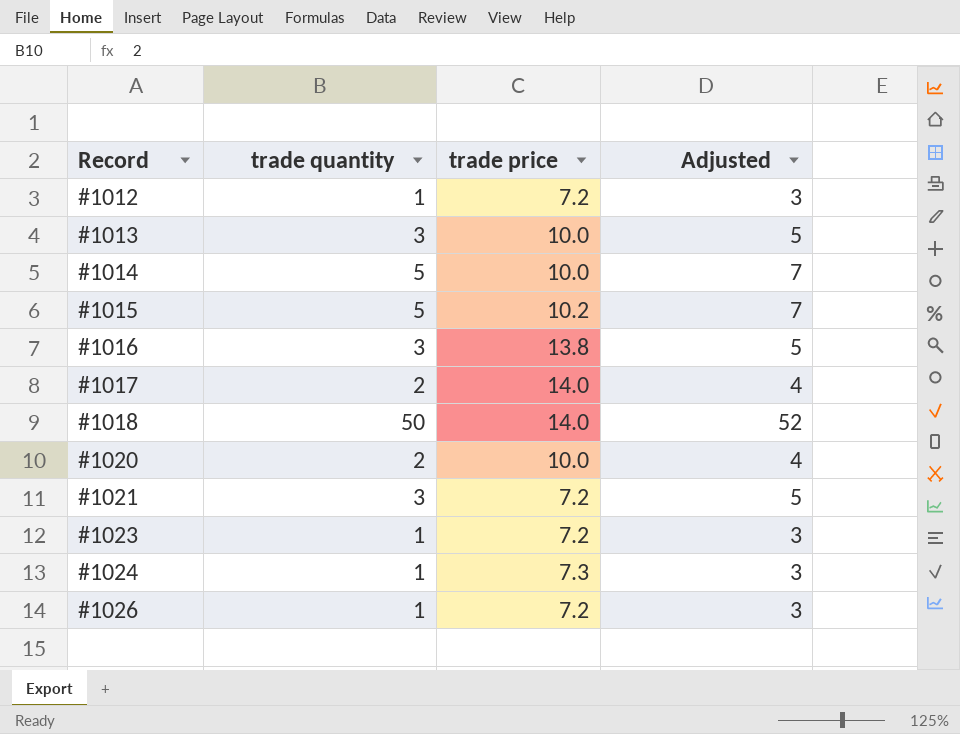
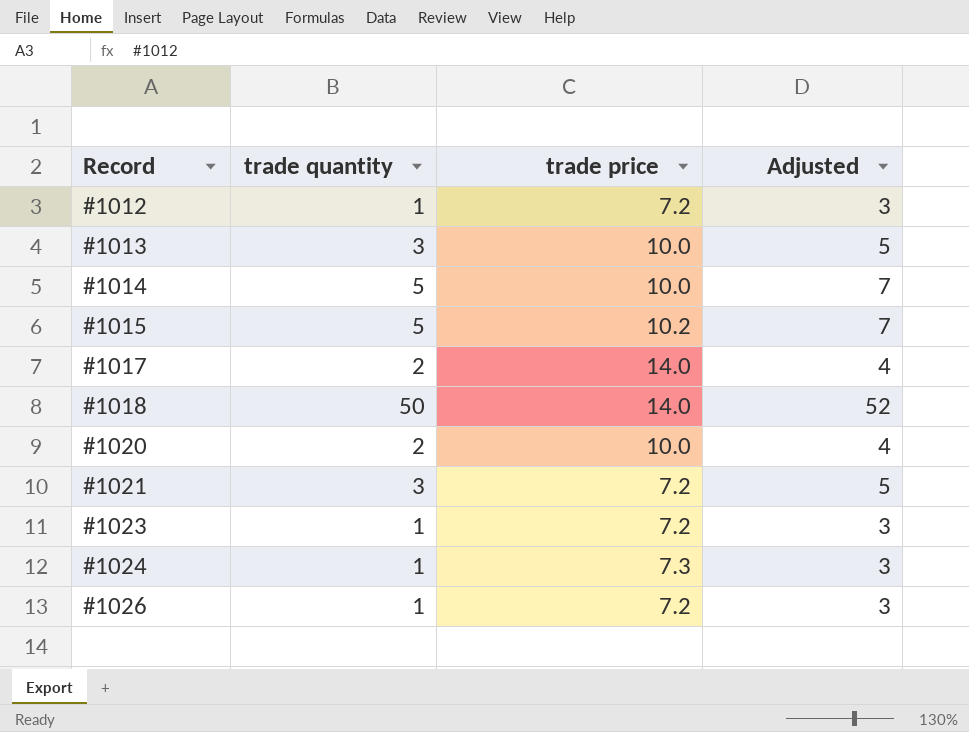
row #1016: 3 | 13.8 | 5 -> none

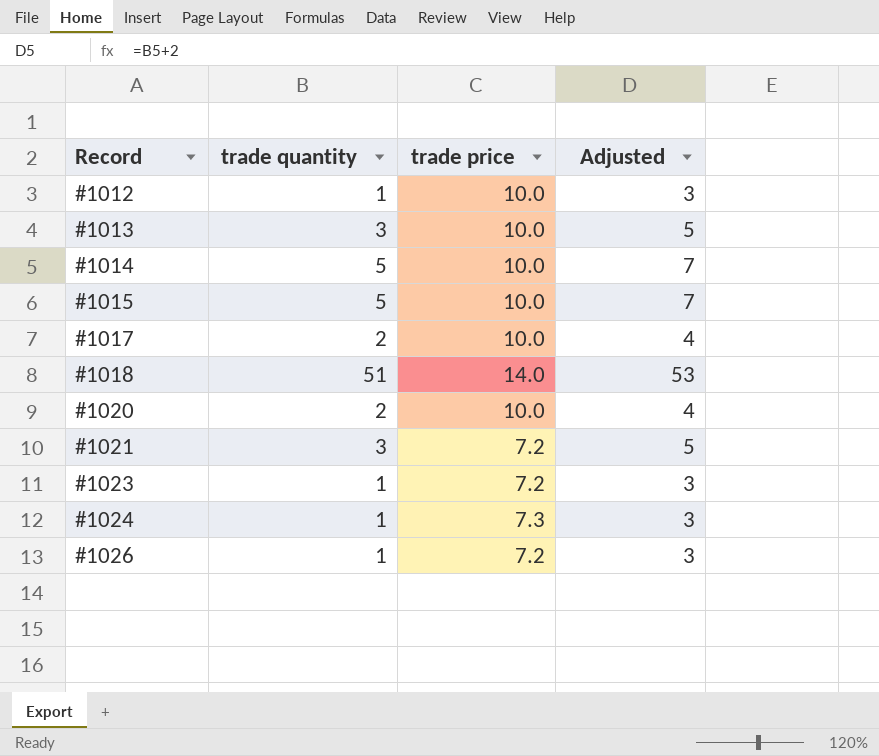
#1012 | trade price: 7.2 -> 10.0
#1015 | trade price: 10.2 -> 10.0
#1017 | trade price: 14.0 -> 10.0
#1018 | trade quantity: 50 -> 51
#1018 | Adjusted: 52 -> 53

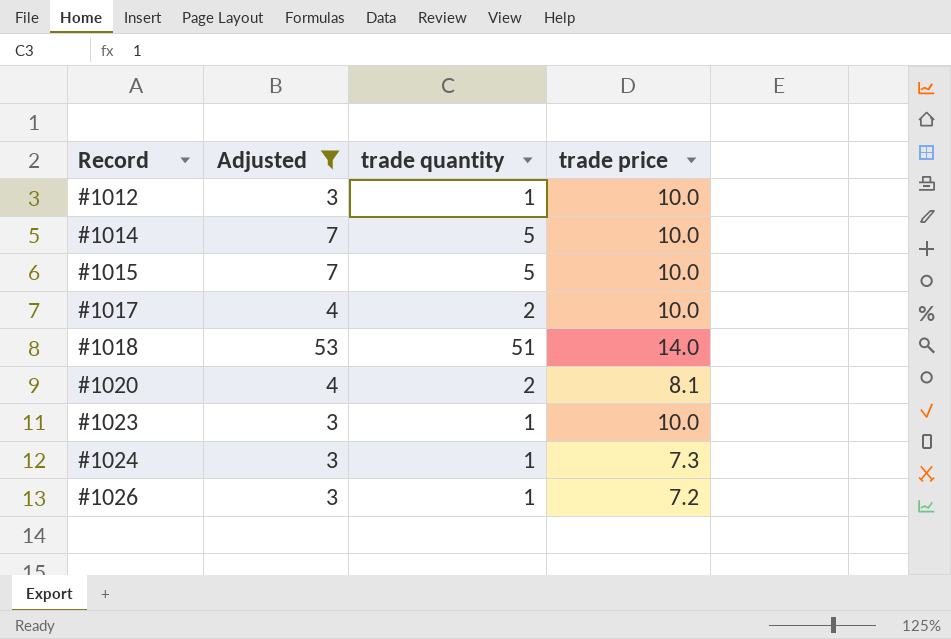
filter: none -> Adjusted != 5
column Adjusted | position: 4 -> 2
#1020 | trade price: 10.0 -> 8.1
#1023 | trade price: 7.2 -> 10.0

